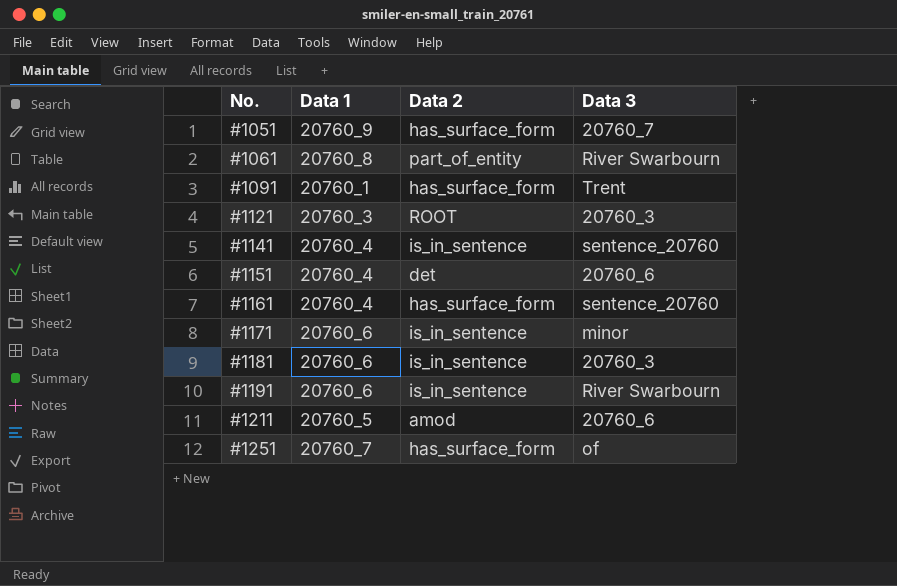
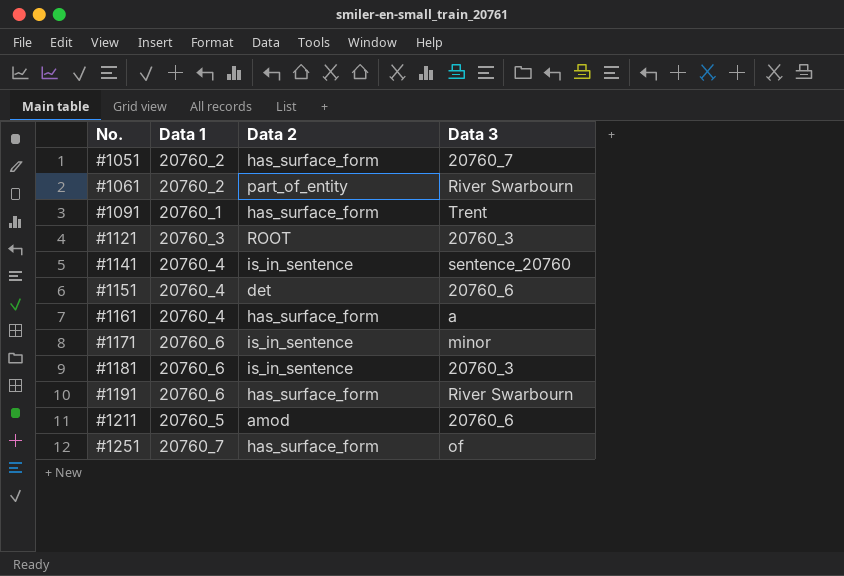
#1051 | Data 1: 20760_9 -> 20760_2
#1061 | Data 1: 20760_8 -> 20760_2
#1161 | Data 3: sentence_20760 -> a
#1191 | Data 2: is_in_sentence -> has_surface_form

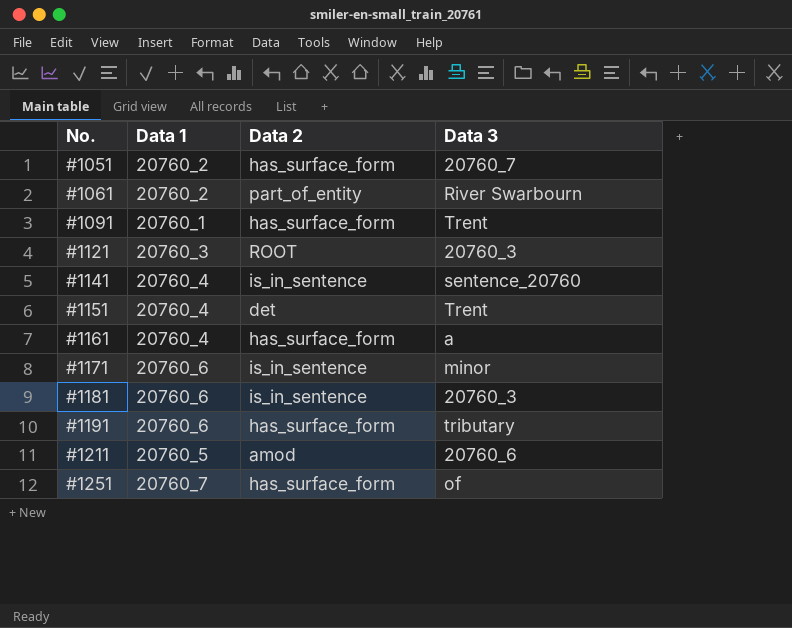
#1151 | Data 3: 20760_6 -> Trent
#1191 | Data 3: River Swarbourn -> tributary

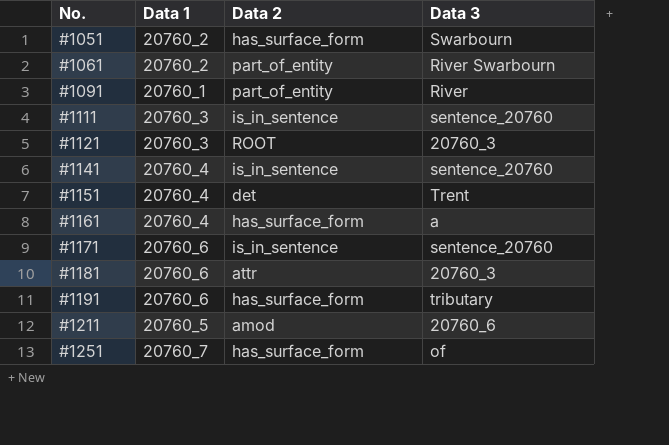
#1051 | Data 3: 20760_7 -> Swarbourn
#1091 | Data 2: has_surface_form -> part_of_entity
#1091 | Data 3: Trent -> River
row #1111: none -> 20760_3 | is_in_sentence | sentence_20760
#1171 | Data 3: minor -> sentence_20760
#1181 | Data 2: is_in_sentence -> attr

